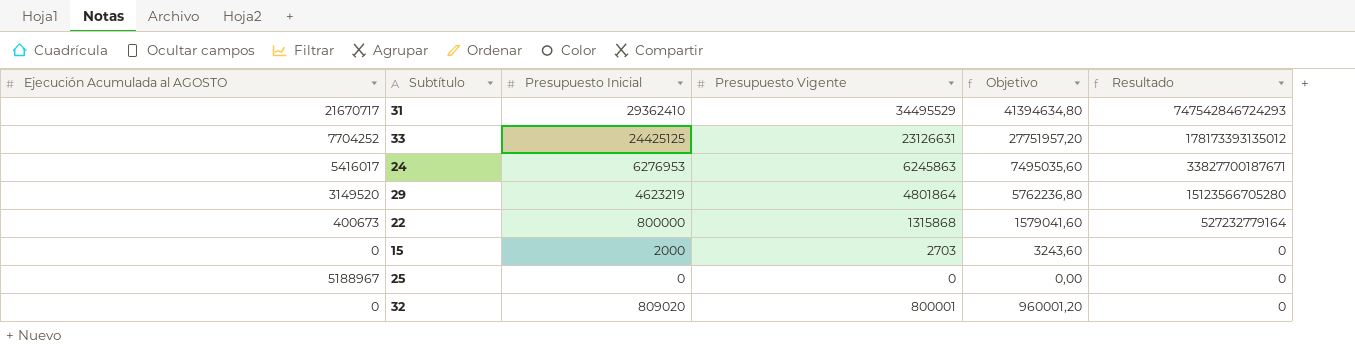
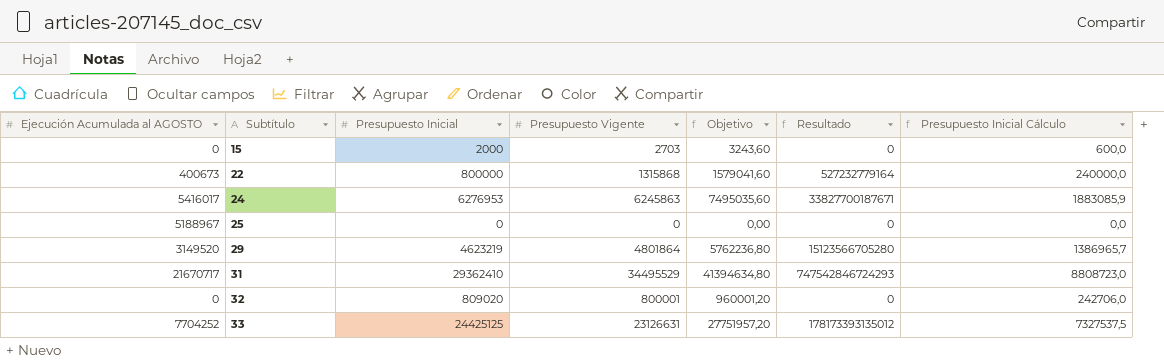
row order: Resultado descending -> Subtítulo ascending
column Presupuesto Inicial Cálculo | formula: none -> [Presupuesto Inicial] * 0,3

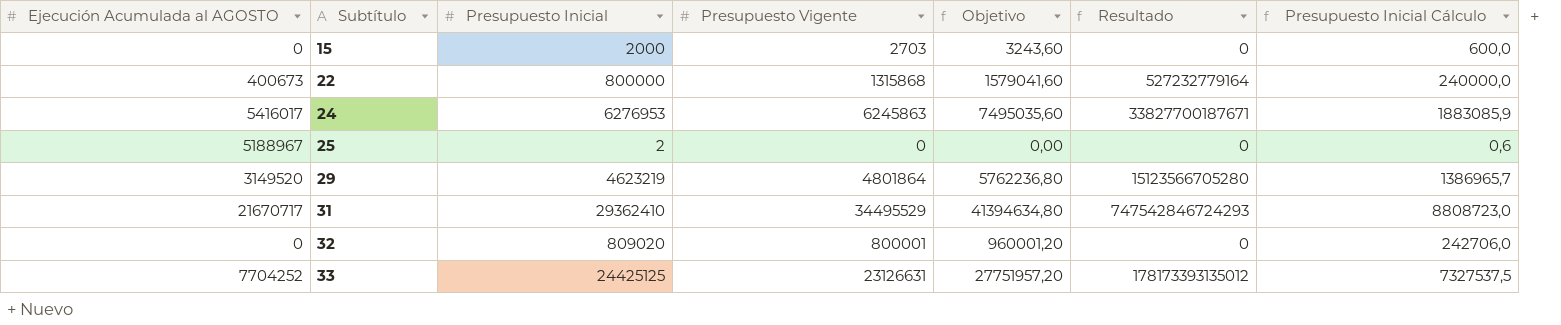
25 | Presupuesto Inicial: 0 -> 2
25 | Presupuesto Inicial Cálculo: 0,0 -> 0,6

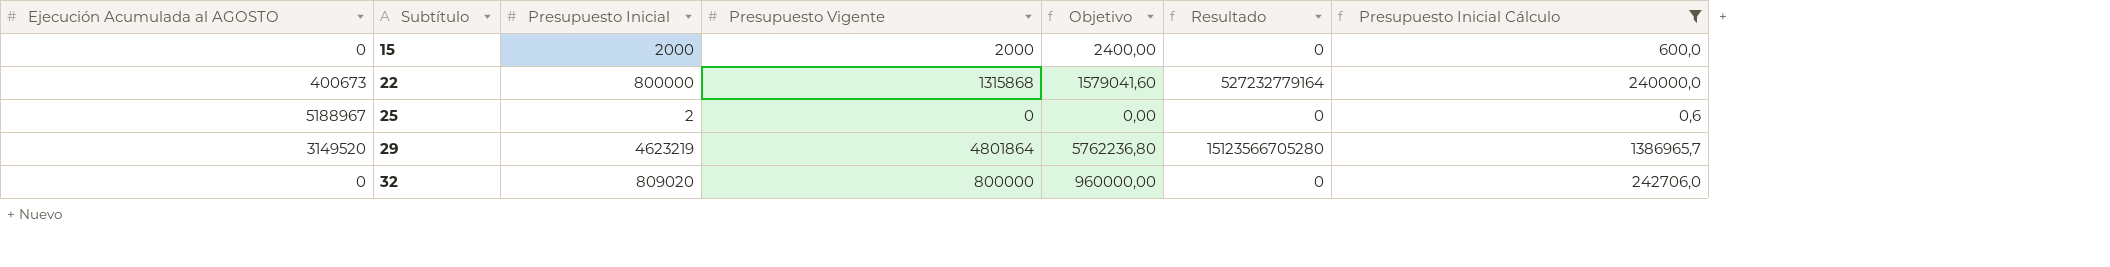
filter: none -> Presupuesto Inicial Cálculo <= 1386965,7
15 | Presupuesto Vigente: 2703 -> 2000
15 | Objetivo: 3243,60 -> 2400,00
32 | Presupuesto Vigente: 800001 -> 800000
32 | Objetivo: 960001,20 -> 960000,00

